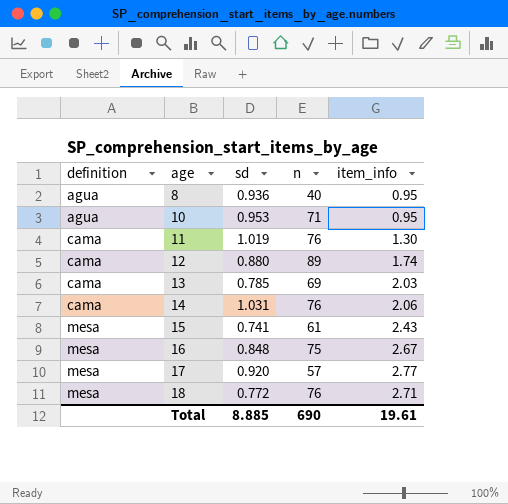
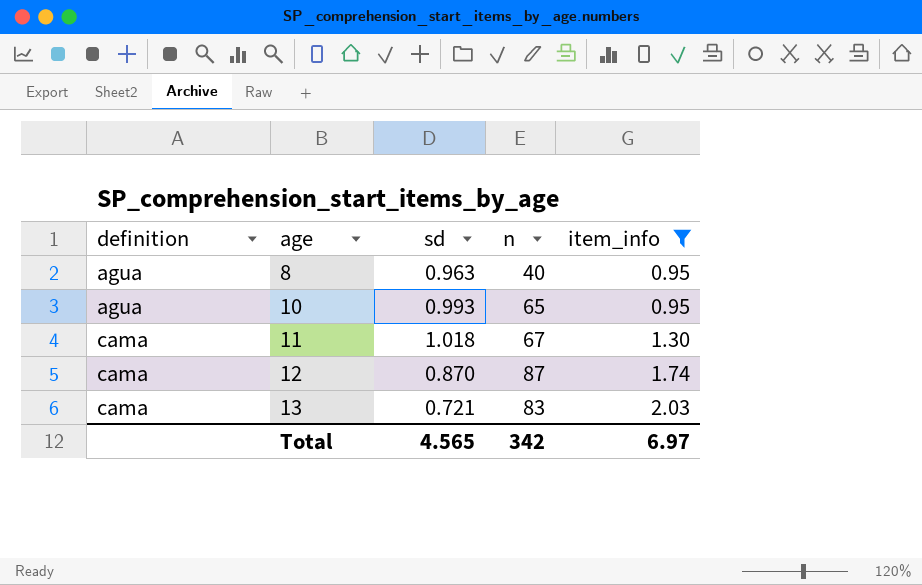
filter: none -> item_info <= 2.03
8 | sd: 0.936 -> 0.963
10 | sd: 0.953 -> 0.993
10 | n: 71 -> 65
11 | sd: 1.019 -> 1.018
11 | n: 76 -> 67
12 | sd: 0.880 -> 0.870
12 | n: 89 -> 87
13 | sd: 0.785 -> 0.721
13 | n: 69 -> 83
Total | sd: 8.885 -> 4.565
Total | n: 690 -> 342
Total | item_info: 19.61 -> 6.97

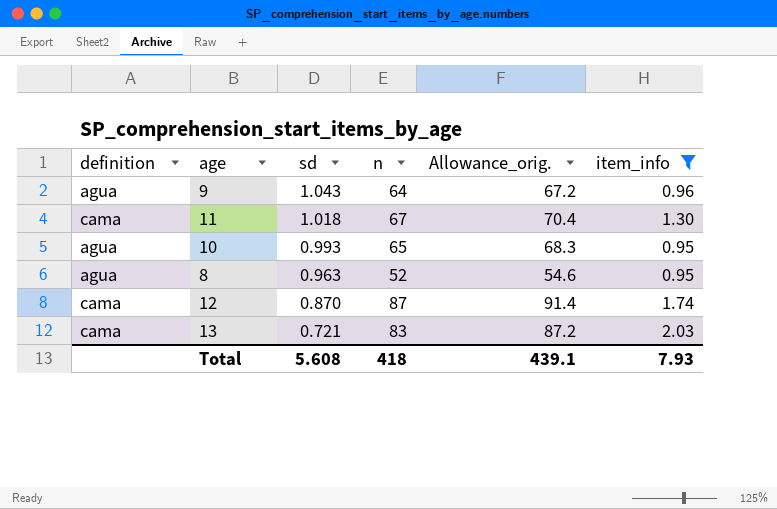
row order: definition ascending -> sd descending
column Allowance_orig. | formula: none -> [n] * 1.05
row 9: none -> agua | 1.043 | 64 | 67.2 | 0.96
8 | n: 40 -> 52
Total | sd: 4.565 -> 5.608
Total | n: 342 -> 418
Total | item_info: 6.97 -> 7.93

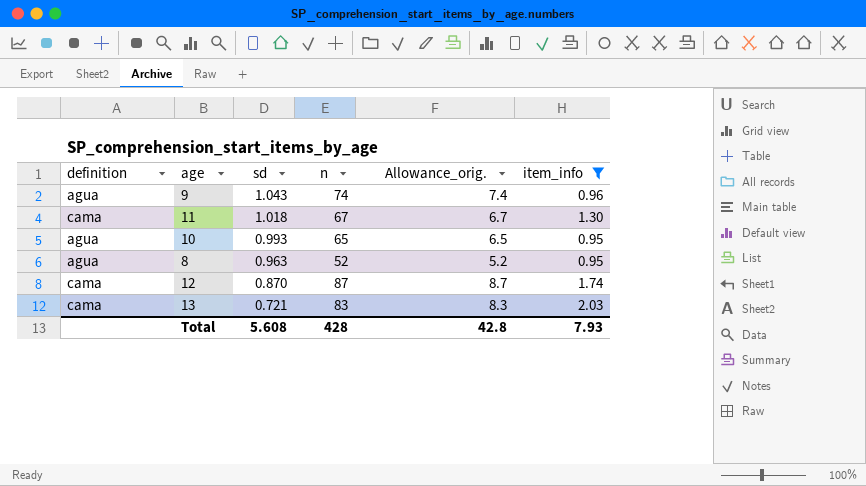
column Allowance_orig. | formula: [n] * 1.05 -> [n] * 0.1
9 | n: 64 -> 74
Total | n: 418 -> 428
Total | Allowance_orig.: 439.1 -> 42.8

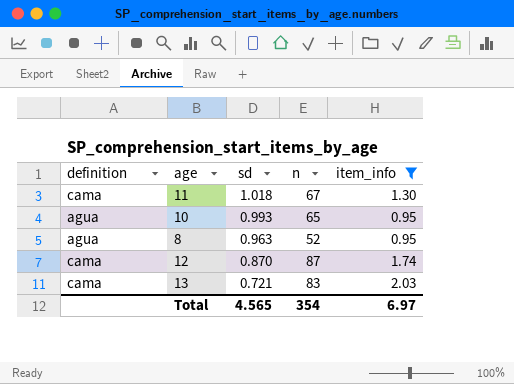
column Allowance_orig. | formula: [n] * 0.1 -> none
row 9: agua | 1.043 | 74 | 7.4 | 0.96 -> none
Total | sd: 5.608 -> 4.565
Total | n: 428 -> 354
Total | item_info: 7.93 -> 6.97

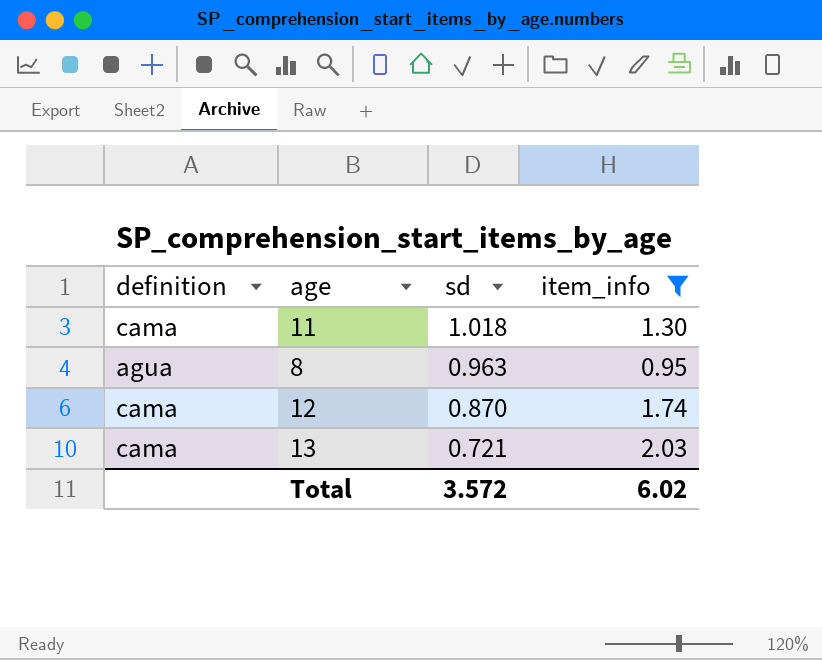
column n | position: 4 -> none
row 10: agua | 0.993 | 65 | 0.95 -> none
Total | sd: 4.565 -> 3.572
Total | item_info: 6.97 -> 6.02

